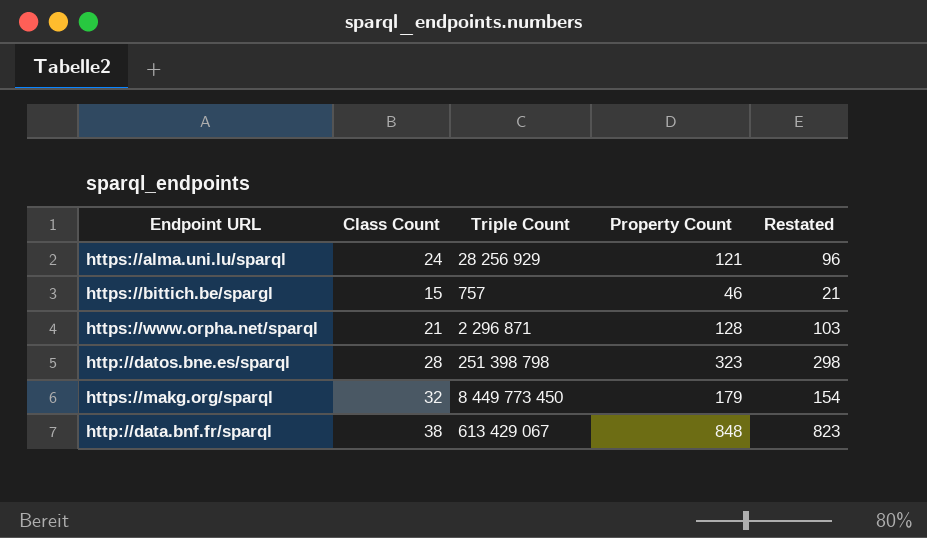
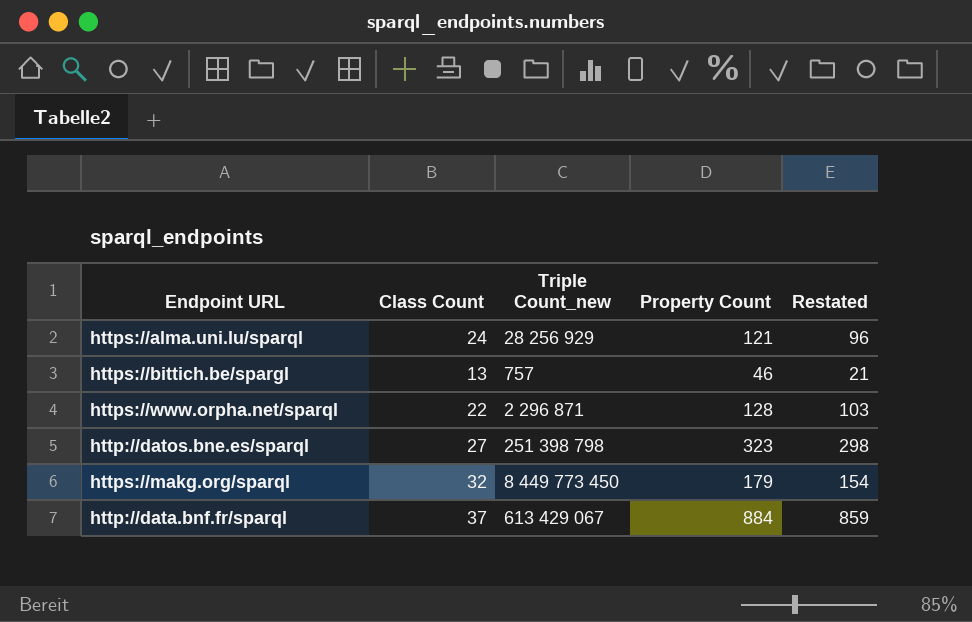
column name: Triple Count -> Triple Count_new
https://bittich.be/spargl | Class Count: 15 -> 13
https://www.orpha.net/sparql | Class Count: 21 -> 22
http://datos.bne.es/sparql | Class Count: 28 -> 27
http://data.bnf.fr/sparql | Class Count: 38 -> 37
http://data.bnf.fr/sparql | Property Count: 848 -> 884
http://data.bnf.fr/sparql | Restated: 823 -> 859

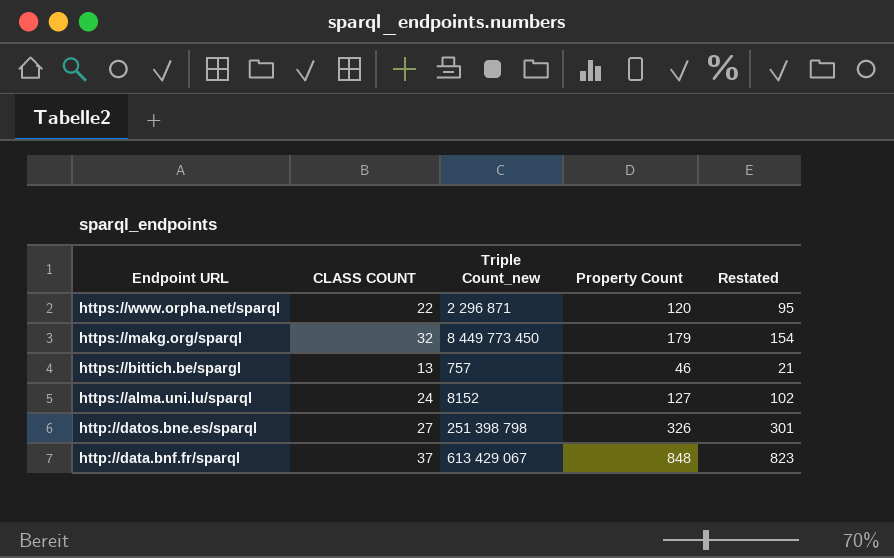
row order: none -> Endpoint URL descending
column name: Class Count -> CLASS COUNT
https://www.orpha.net/sparql | Property Count: 128 -> 120
https://www.orpha.net/sparql | Restated: 103 -> 95
https://alma.uni.lu/sparql | Triple Count_new: 28 256 929 -> 8152
https://alma.uni.lu/sparql | Property Count: 121 -> 127
https://alma.uni.lu/sparql | Restated: 96 -> 102
http://datos.bne.es/sparql | Property Count: 323 -> 326
http://datos.bne.es/sparql | Restated: 298 -> 301
http://data.bnf.fr/sparql | Property Count: 884 -> 848
http://data.bnf.fr/sparql | Restated: 859 -> 823

